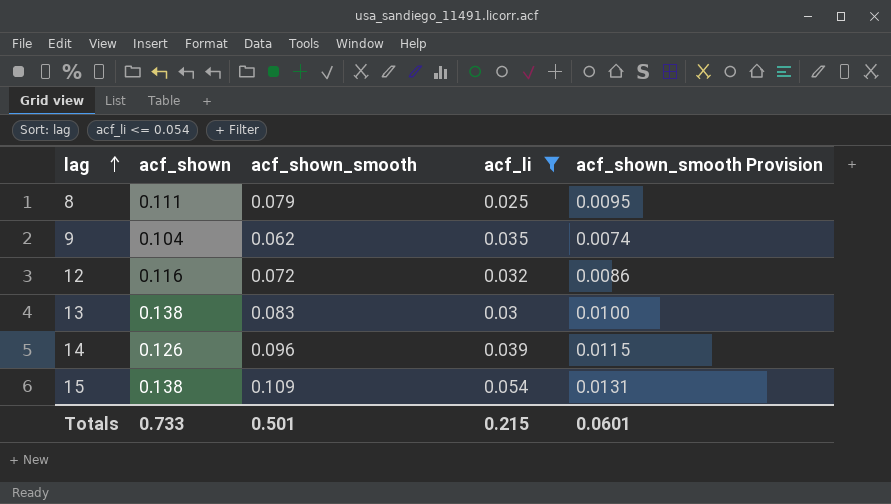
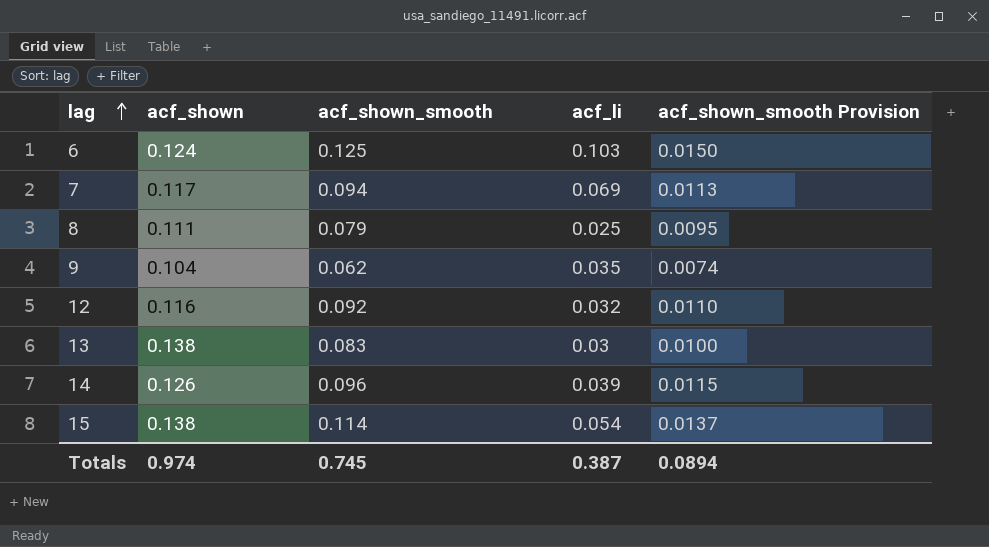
filter: acf_li <= 0.054 -> none
12 | acf_shown_smooth: 0.072 -> 0.092
12 | acf_shown_smooth Provision: 0.0086 -> 0.0110
15 | acf_shown_smooth: 0.109 -> 0.114
15 | acf_shown_smooth Provision: 0.0131 -> 0.0137
Totals | acf_shown: 0.733 -> 0.974
Totals | acf_shown_smooth: 0.501 -> 0.745
Totals | acf_li: 0.215 -> 0.387
Totals | acf_shown_smooth Provision: 0.0601 -> 0.0894

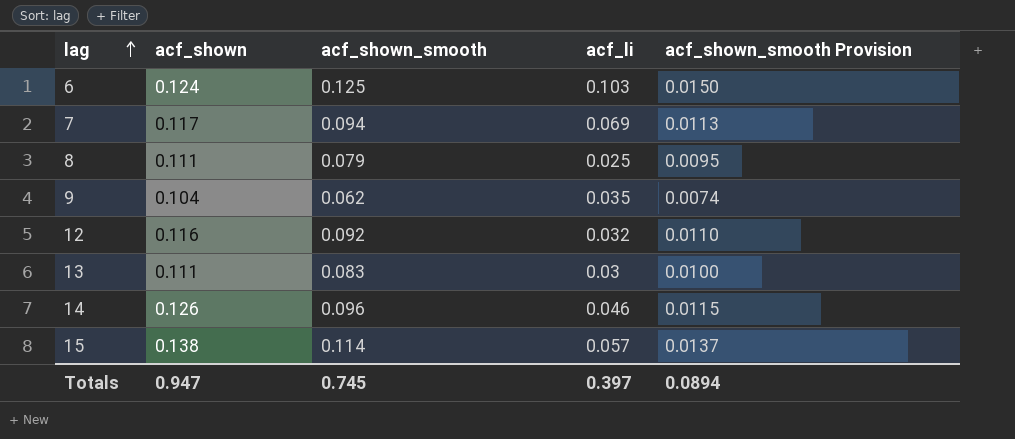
13 | acf_shown: 0.138 -> 0.111
14 | acf_li: 0.039 -> 0.046
15 | acf_li: 0.054 -> 0.057
Totals | acf_shown: 0.974 -> 0.947
Totals | acf_li: 0.387 -> 0.397

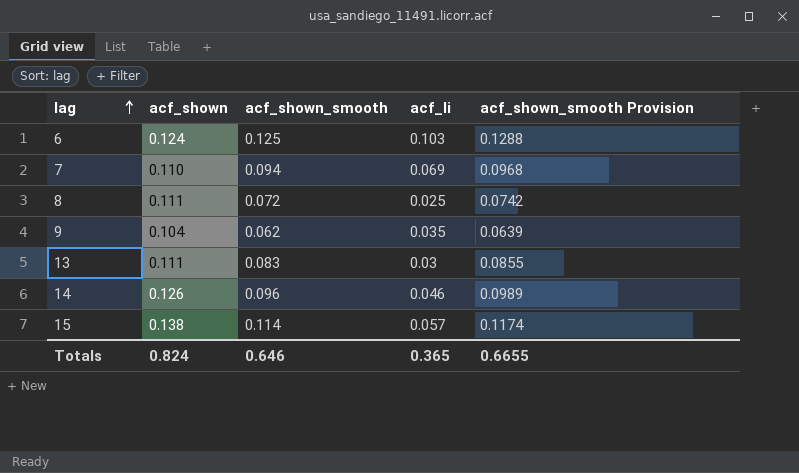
column acf_shown_smooth Provision | formula: [acf_shown_smooth] * 0.12 -> [acf_shown_smooth] * 1.03
row 12: 0.116 | 0.092 | 0.032 | 0.0110 -> none
7 | acf_shown: 0.117 -> 0.110
8 | acf_shown_smooth: 0.079 -> 0.072
Totals | acf_shown: 0.947 -> 0.824
Totals | acf_shown_smooth: 0.745 -> 0.646
Totals | acf_li: 0.397 -> 0.365
Totals | acf_shown_smooth Provision: 0.0894 -> 0.6655

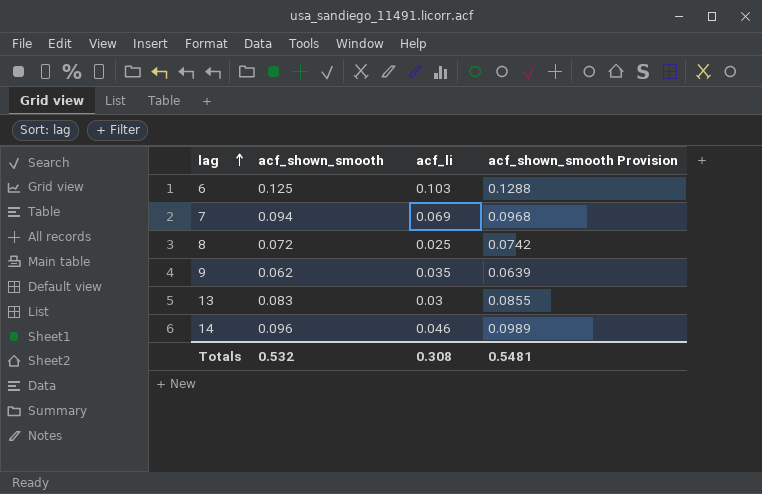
column acf_shown | position: 2 -> none
row 15: 0.138 | 0.114 | 0.057 | 0.1174 -> none
Totals | acf_shown_smooth: 0.646 -> 0.532
Totals | acf_li: 0.365 -> 0.308
Totals | acf_shown_smooth Provision: 0.6655 -> 0.5481

